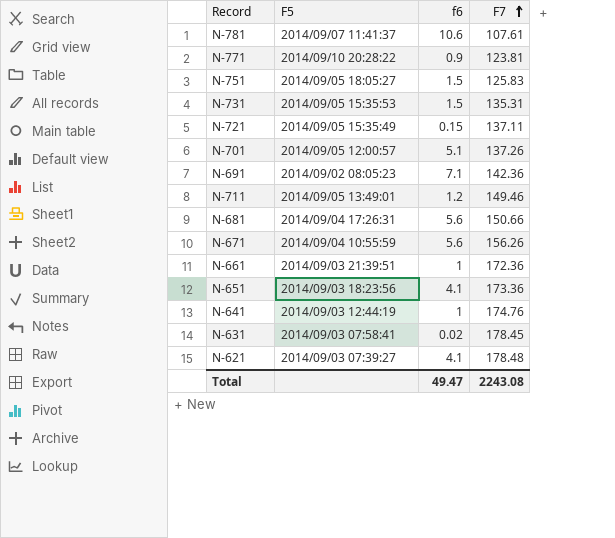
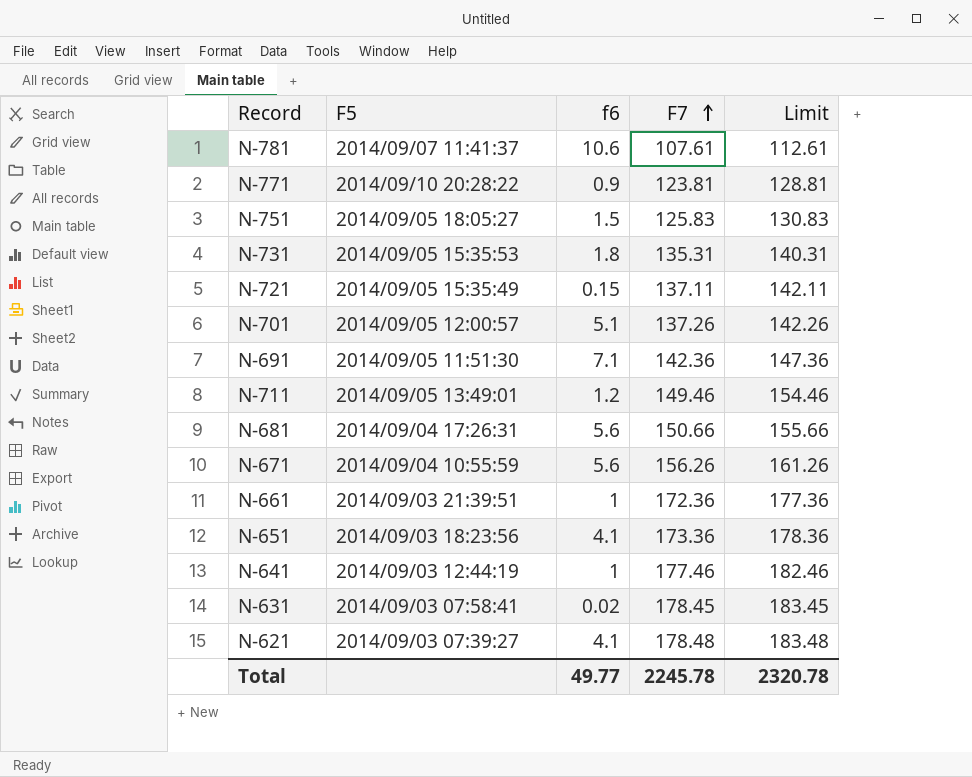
column Limit | formula: none -> [F7] + 5
N-731 | f6: 1.5 -> 1.8
N-691 | F5: 2014/09/02 08:05:23 -> 2014/09/05 11:51:30
N-641 | F7: 174.76 -> 177.46
Total | f6: 49.47 -> 49.77
Total | F7: 2243.08 -> 2245.78

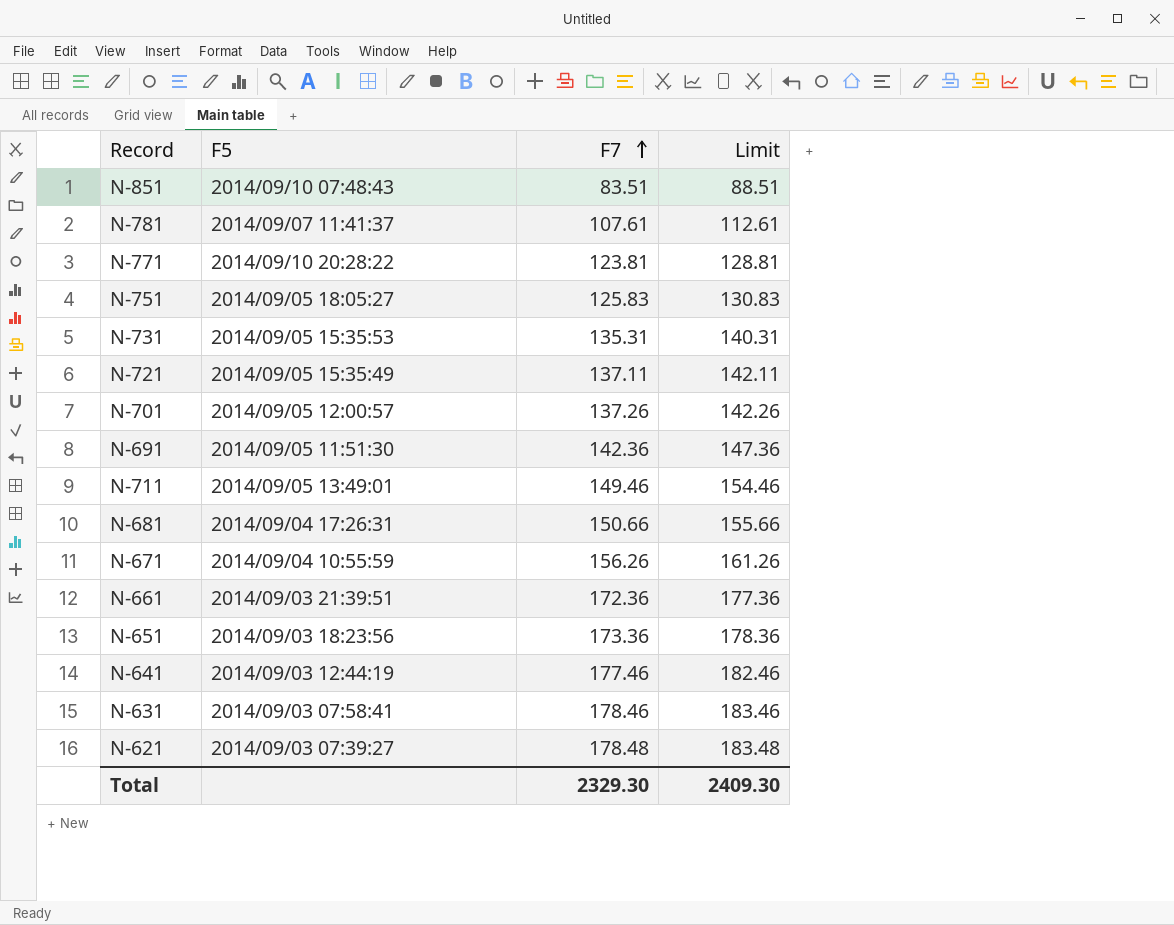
column f6 | position: 3 -> none
row N-851: none -> 2014/09/10 07:48:43 | 83.51 | 88.51
N-631 | F7: 178.45 -> 178.46
N-631 | Limit: 183.45 -> 183.46
Total | F7: 2245.78 -> 2329.30
Total | Limit: 2320.78 -> 2409.30

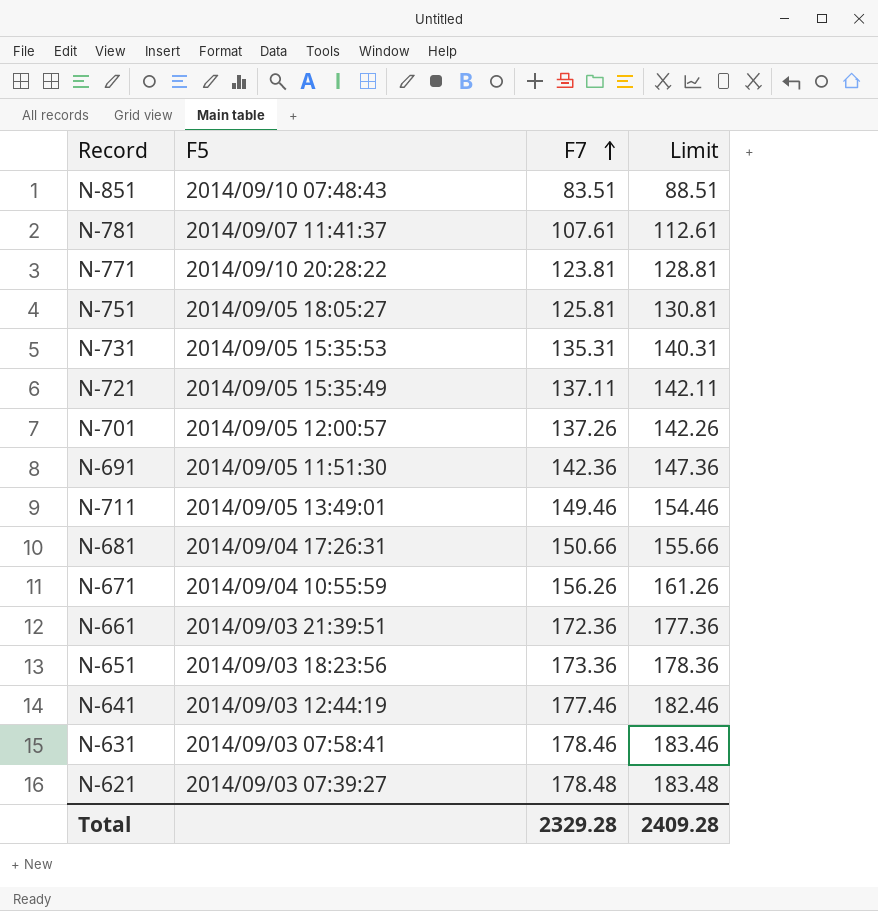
N-751 | F7: 125.83 -> 125.81
N-751 | Limit: 130.83 -> 130.81
Total | F7: 2329.30 -> 2329.28
Total | Limit: 2409.30 -> 2409.28

